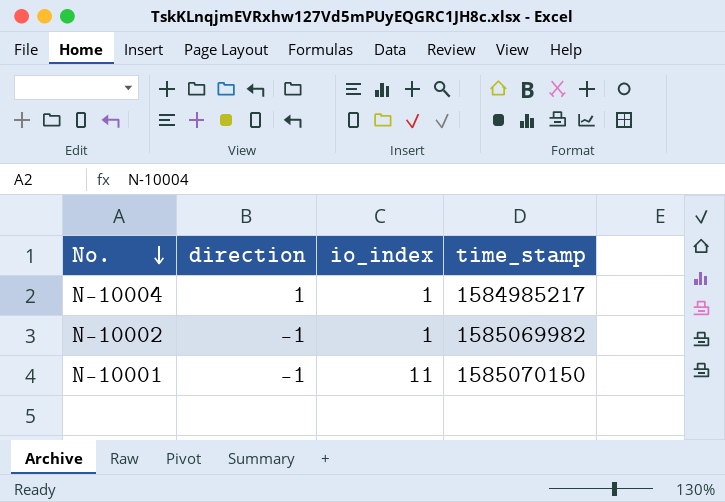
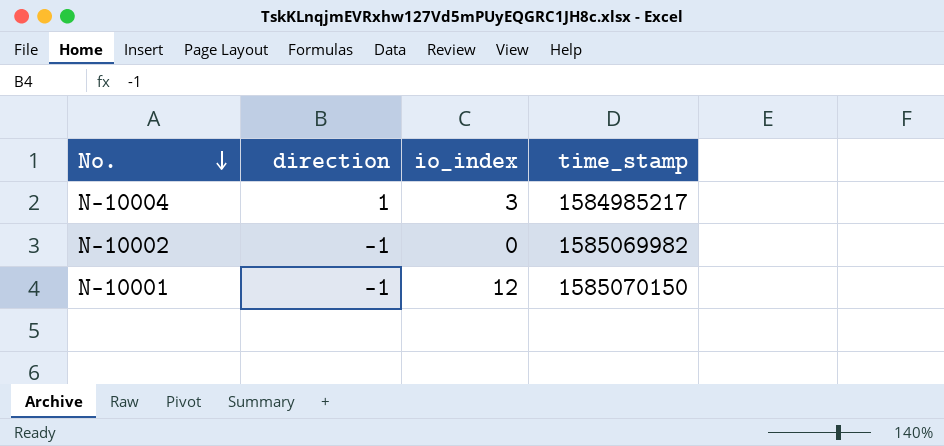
N-10004 | io_index: 1 -> 3
N-10002 | io_index: 1 -> 0
N-10001 | io_index: 11 -> 12

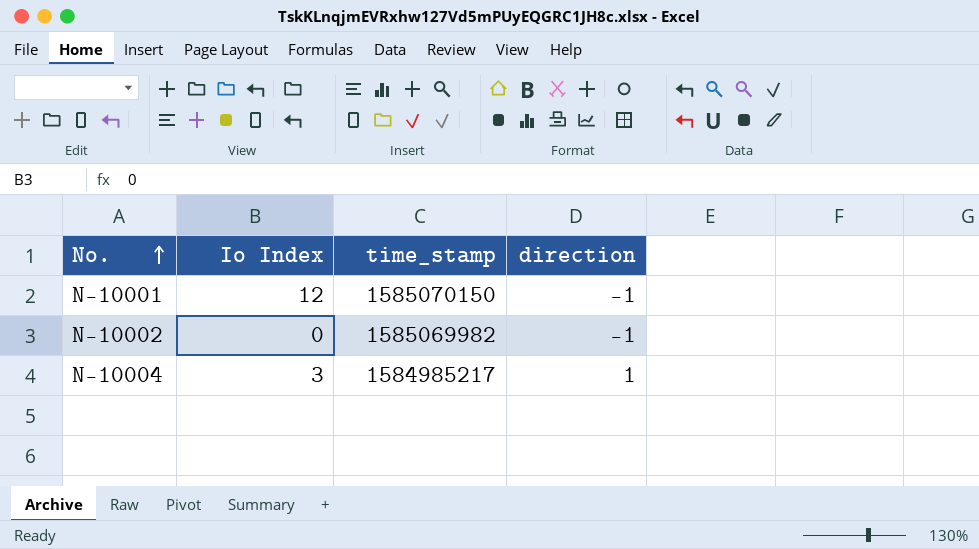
row order: No. descending -> No. ascending
column name: io_index -> Io Index
column direction | position: 2 -> 4

